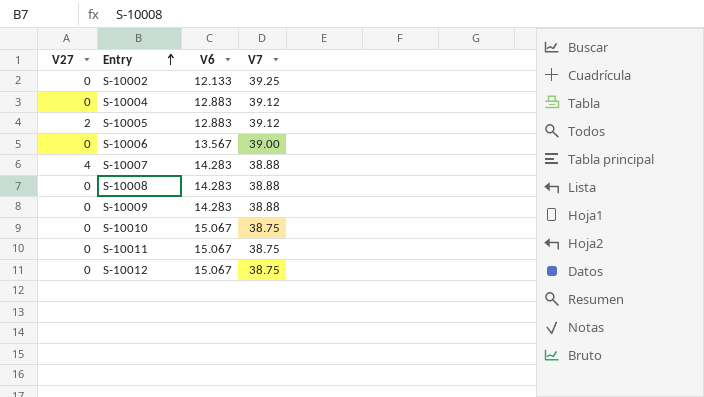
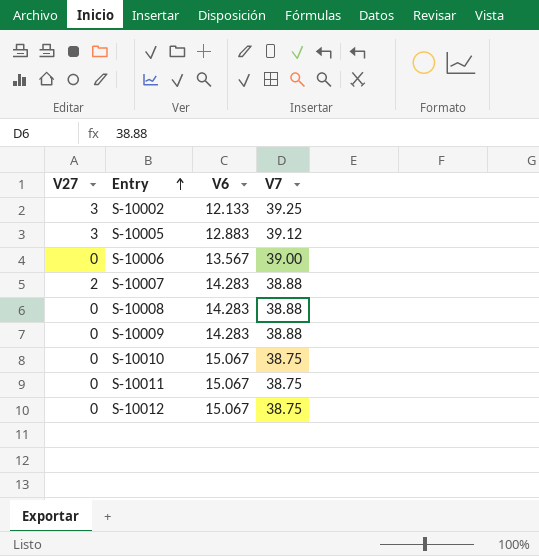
row S-10004: 0 | 12.883 | 39.12 -> none
S-10002 | V27: 0 -> 3
S-10005 | V27: 2 -> 3
S-10007 | V27: 4 -> 2

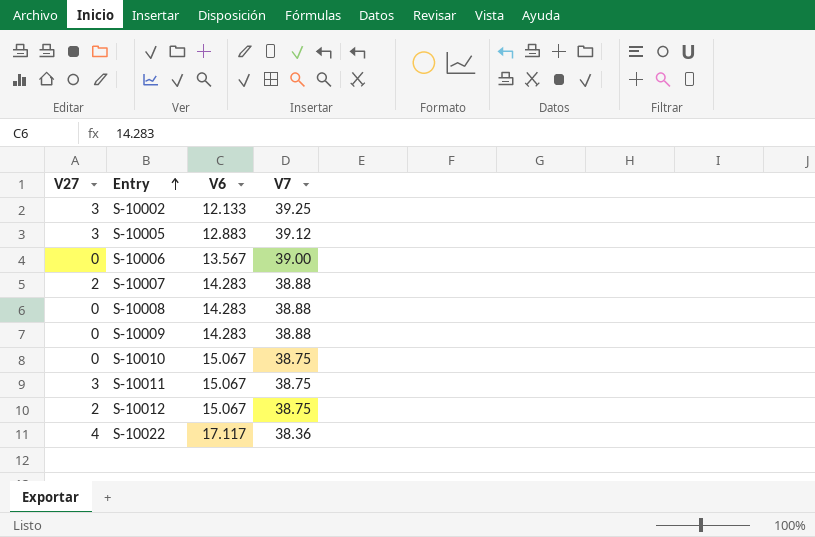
S-10011 | V27: 0 -> 3
S-10012 | V27: 0 -> 2
row S-10022: none -> 4 | 17.117 | 38.36

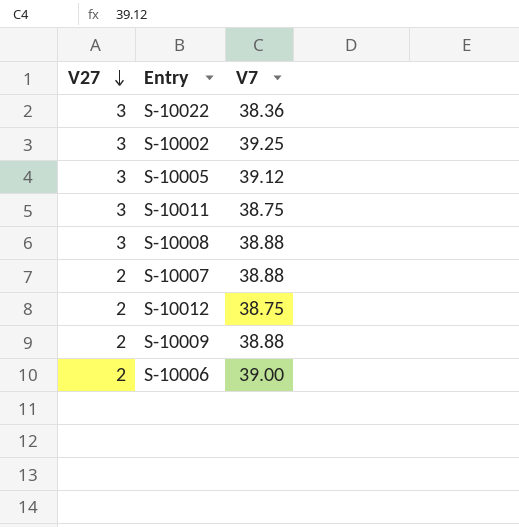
row order: Entry ascending -> V27 descending
column V6 | position: 3 -> none
row S-10010: 0 | 15.067 | 38.75 -> none
S-10022 | V27: 4 -> 3
S-10008 | V27: 0 -> 3
S-10009 | V27: 0 -> 2
S-10006 | V27: 0 -> 2

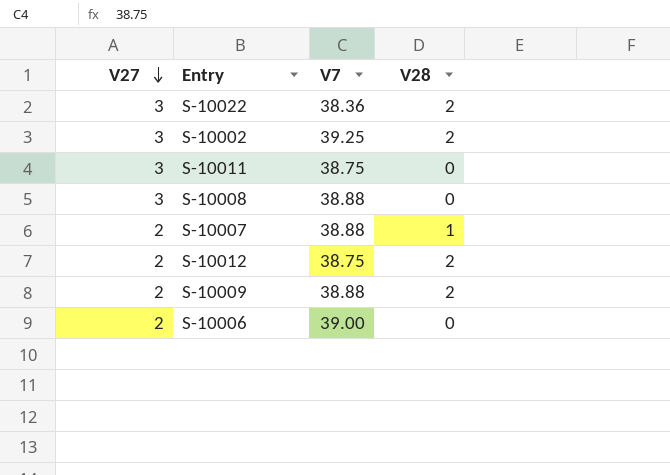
column V28 | position: none -> 4
row S-10005: 3 | 39.12 -> none

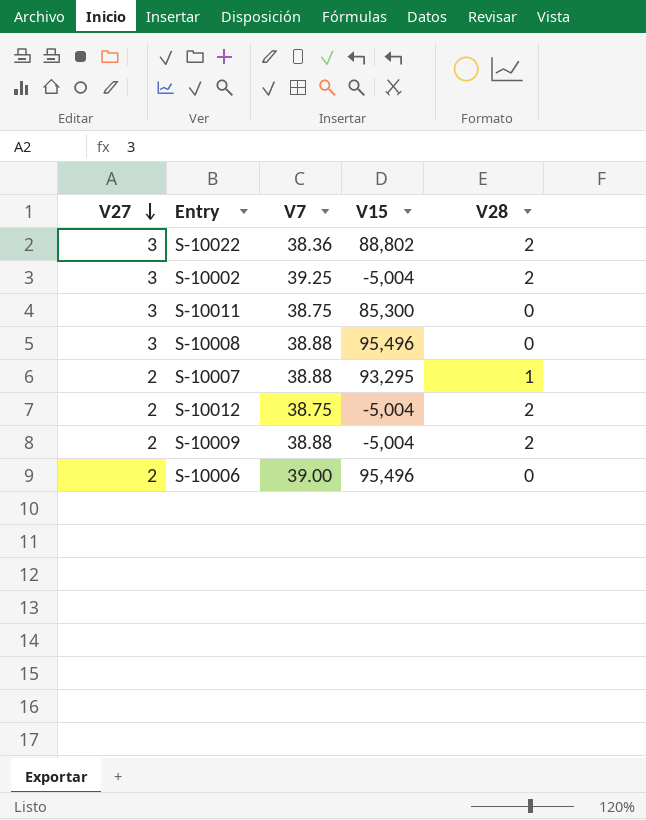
column V15 | position: none -> 4

